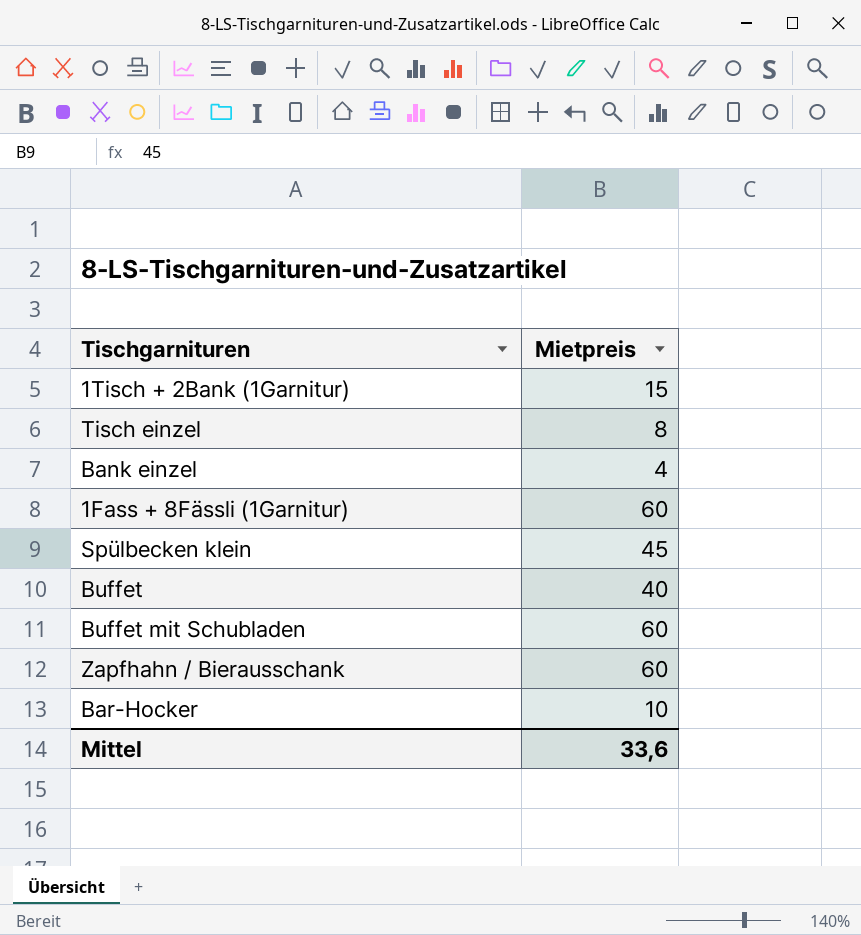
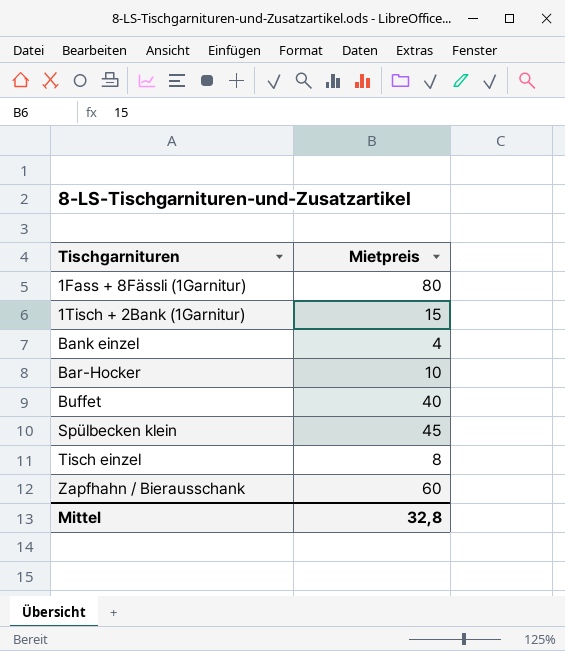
row order: none -> Tischgarnituren ascending
row Buffet mit Schubladen: 60 -> none
1Fass + 8Fässli (1Garnitur) | Mietpreis: 60 -> 80
Mittel | Mietpreis: 33,6 -> 32,8

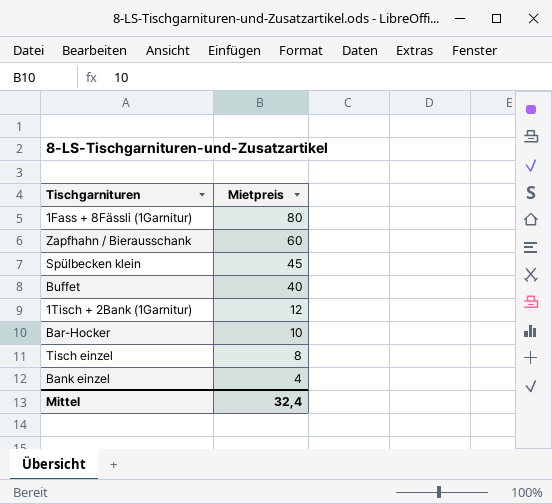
row order: Tischgarnituren ascending -> Mietpreis descending
1Tisch + 2Bank (1Garnitur) | Mietpreis: 15 -> 12
Mittel | Mietpreis: 32,8 -> 32,4

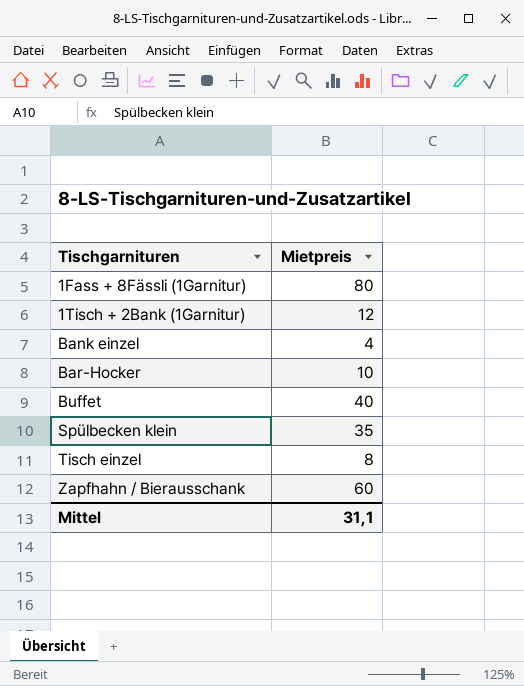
row order: Mietpreis descending -> Tischgarnituren ascending
Spülbecken klein | Mietpreis: 45 -> 35
Mittel | Mietpreis: 32,4 -> 31,1

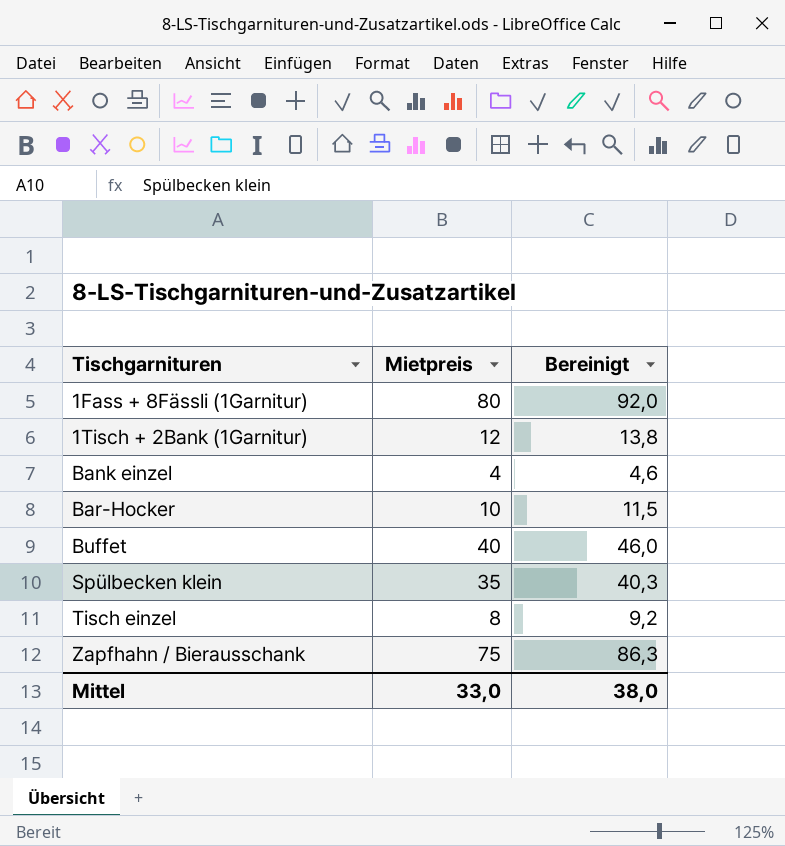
column Bereinigt | formula: none -> [Mietpreis] * 1,15
Zapfhahn / Bierausschank | Mietpreis: 60 -> 75
Mittel | Mietpreis: 31,1 -> 33,0

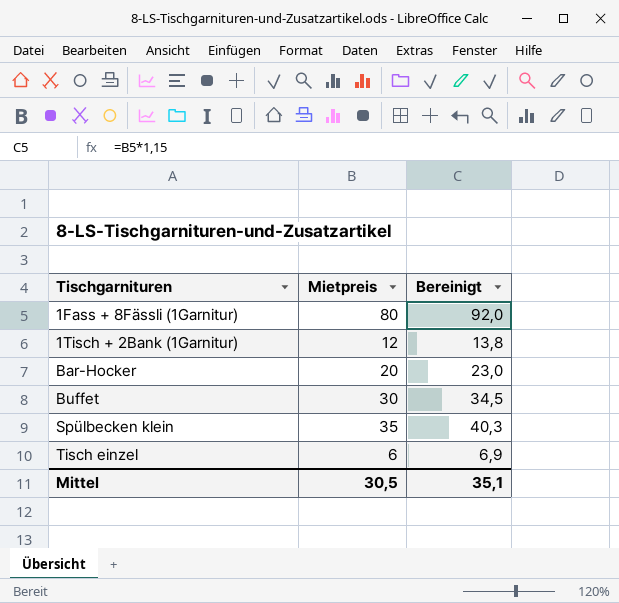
row Bank einzel: 4 | 4,6 -> none
row Zapfhahn / Bierausschank: 75 | 86,3 -> none
Bar-Hocker | Mietpreis: 10 -> 20
Bar-Hocker | Bereinigt: 11,5 -> 23,0
Buffet | Mietpreis: 40 -> 30
Buffet | Bereinigt: 46,0 -> 34,5
Tisch einzel | Mietpreis: 8 -> 6
Tisch einzel | Bereinigt: 9,2 -> 6,9
Mittel | Mietpreis: 33,0 -> 30,5
Mittel | Bereinigt: 38,0 -> 35,1

